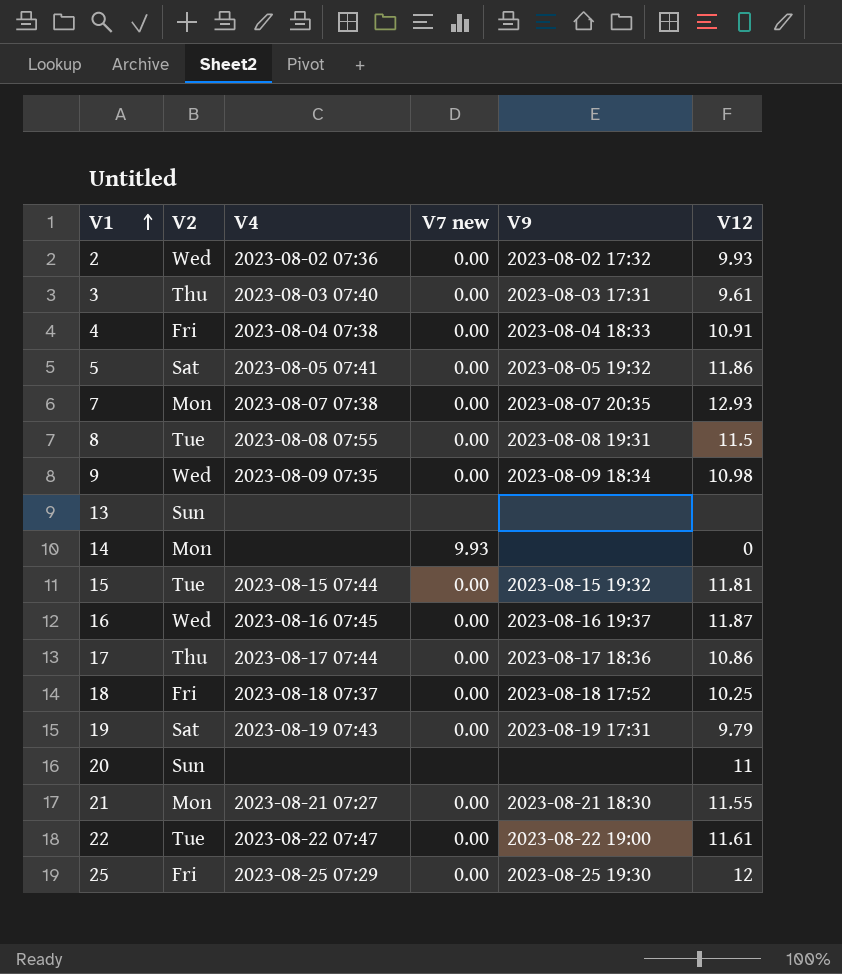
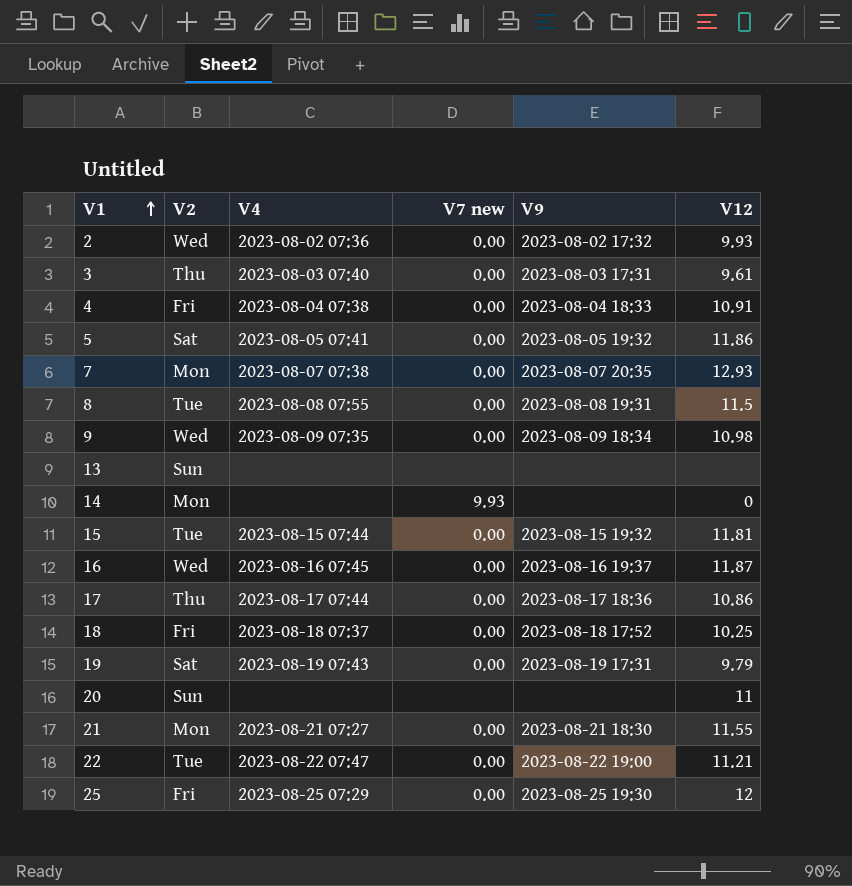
22 | V12: 11.61 -> 11.21

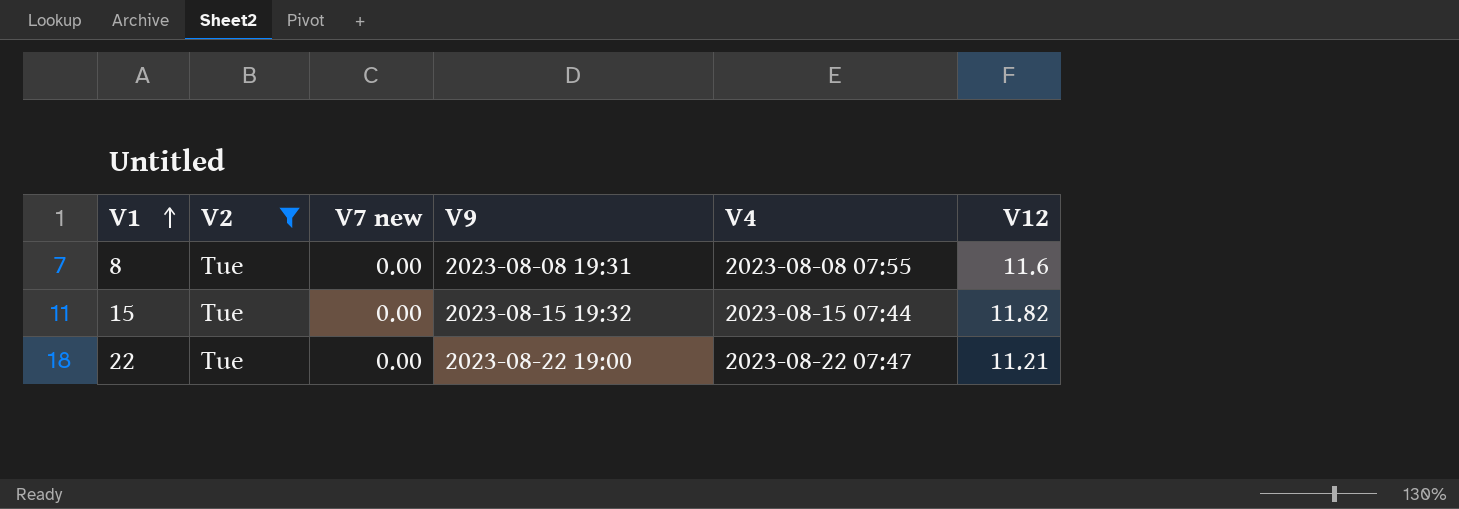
filter: none -> V2 = Tue
column V4 | position: 3 -> 5
8 | V12: 11.5 -> 11.6
15 | V12: 11.81 -> 11.82

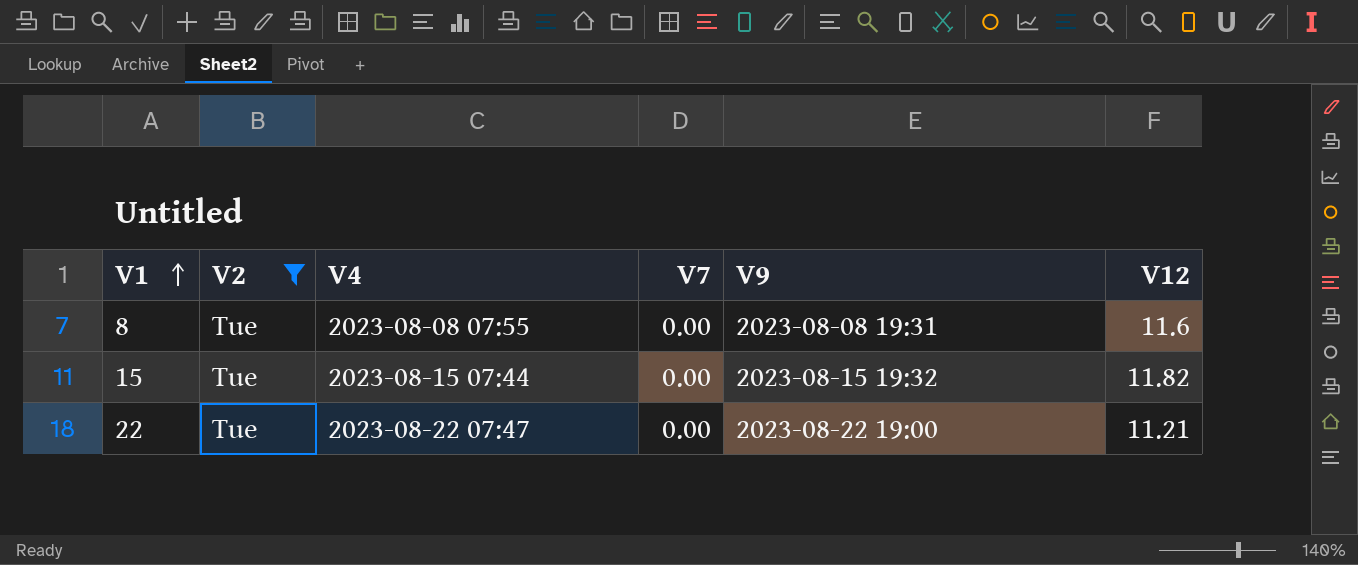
column V4 | position: 5 -> 3
column name: V7 new -> V7

